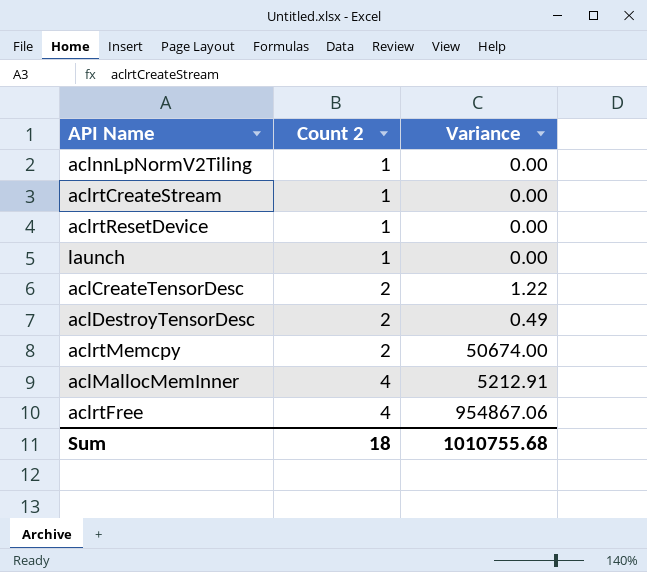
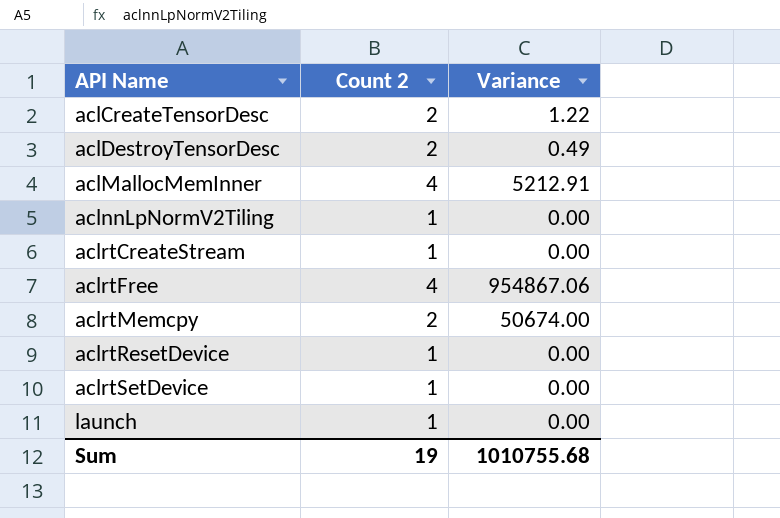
row order: Count 2 ascending -> API Name ascending
row aclrtSetDevice: none -> 1 | 0.00
Sum | Count 2: 18 -> 19

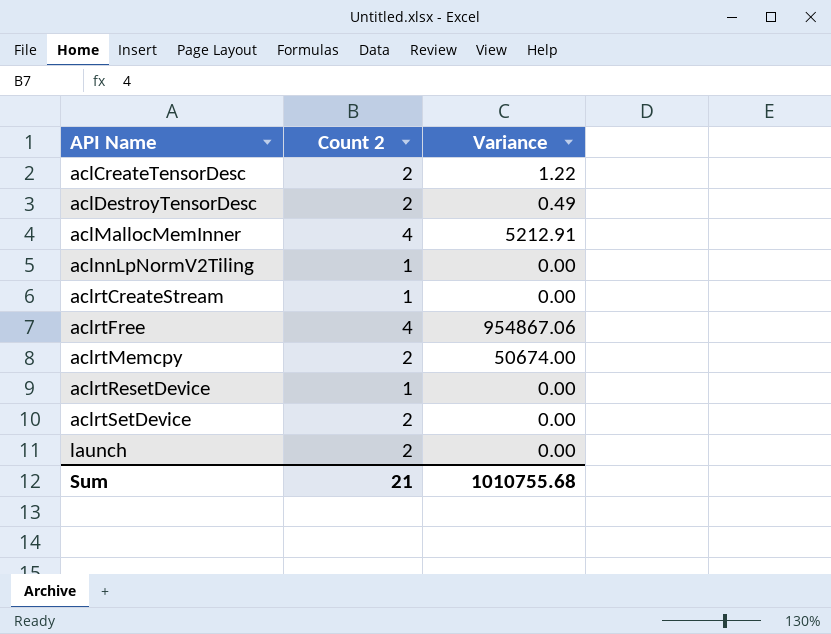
aclrtSetDevice | Count 2: 1 -> 2
launch | Count 2: 1 -> 2
Sum | Count 2: 19 -> 21

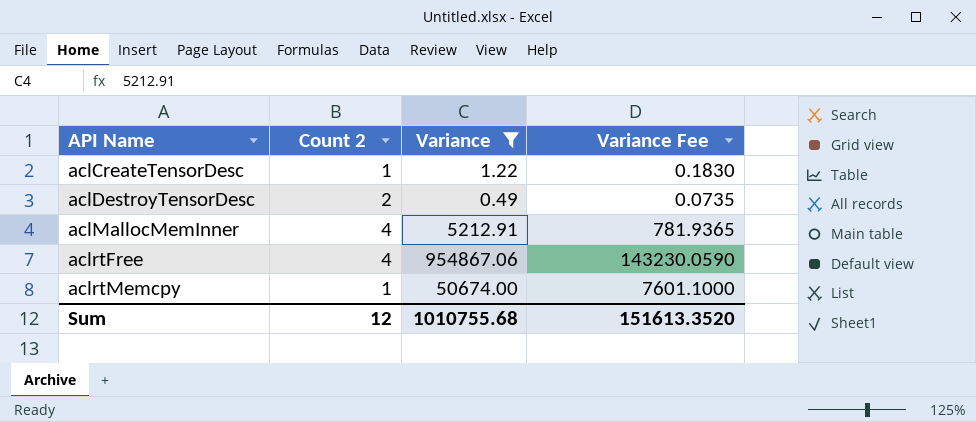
filter: none -> Variance != 0.00
column Variance Fee | formula: none -> [Variance] * 0.15
aclCreateTensorDesc | Count 2: 2 -> 1
aclrtMemcpy | Count 2: 2 -> 1
Sum | Count 2: 21 -> 12

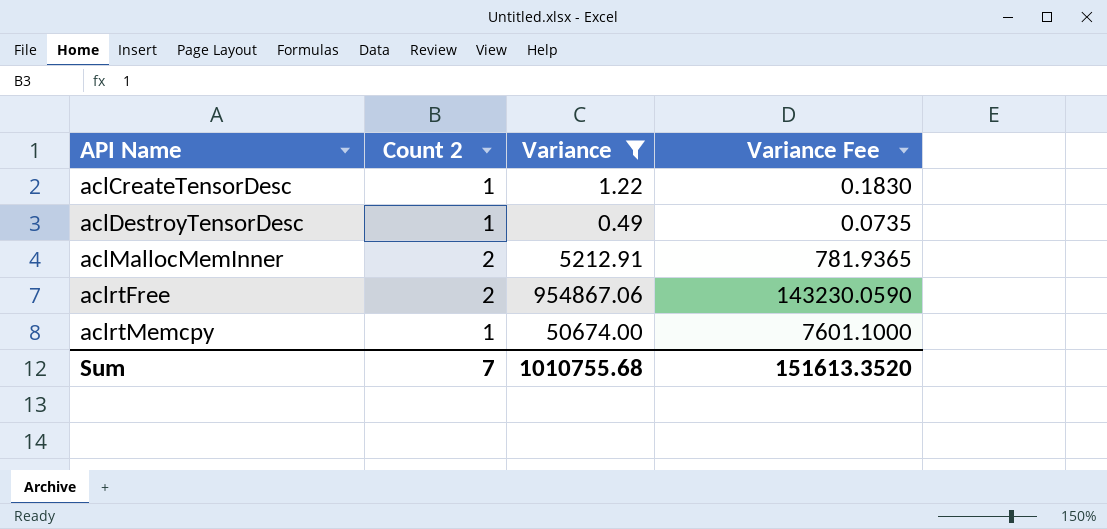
aclDestroyTensorDesc | Count 2: 2 -> 1
aclMallocMemInner | Count 2: 4 -> 2
aclrtFree | Count 2: 4 -> 2
Sum | Count 2: 12 -> 7

